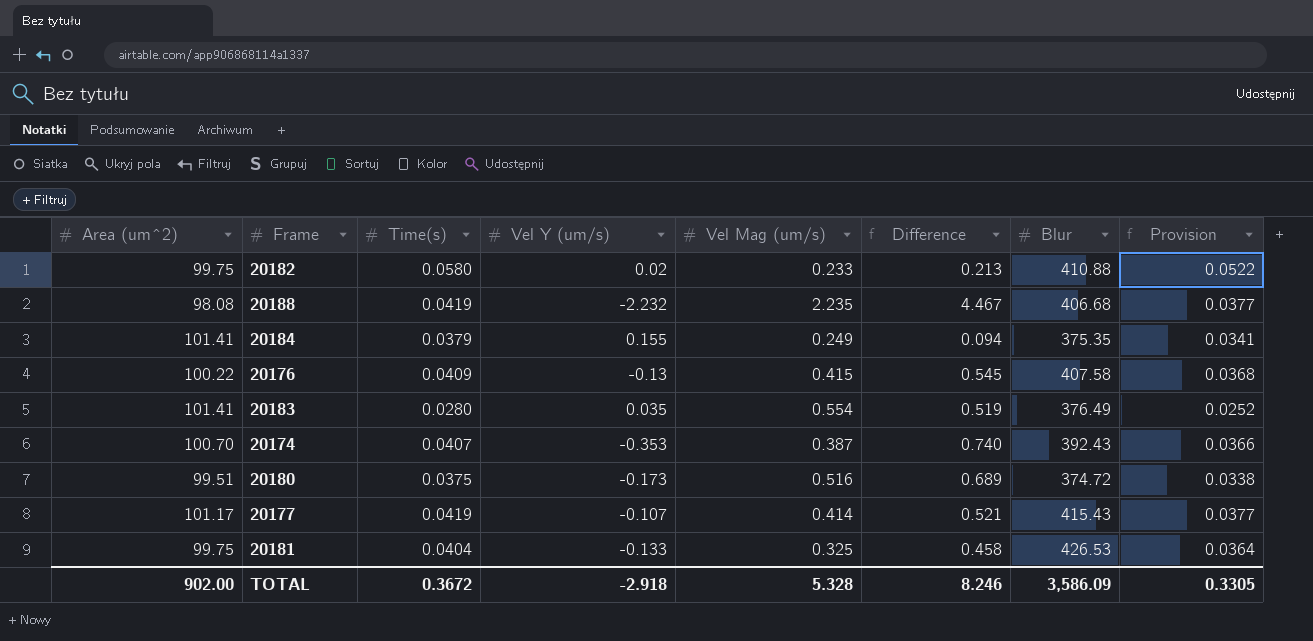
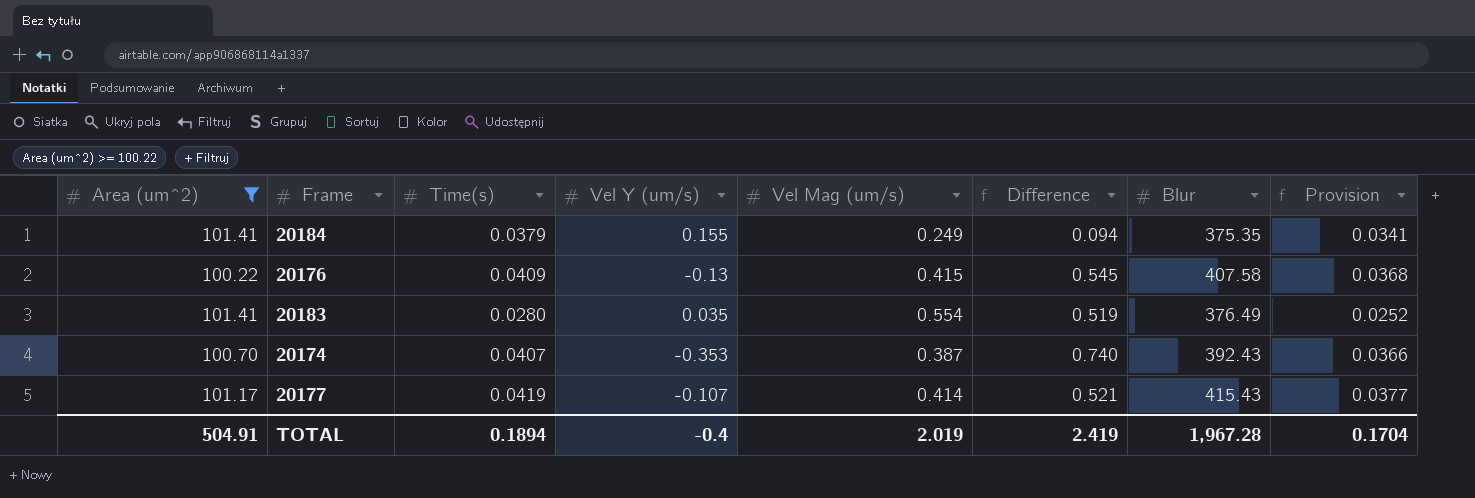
filter: none -> Area (um^2) >= 100.22
TOTAL | Area (um^2): 902.00 -> 504.91
TOTAL | Time(s): 0.3672 -> 0.1894
TOTAL | Vel Y (um/s): -2.918 -> -0.4
TOTAL | Vel Mag (um/s): 5.328 -> 2.019
TOTAL | Difference: 8.246 -> 2.419
TOTAL | Blur: 3,586.09 -> 1,967.28
TOTAL | Provision: 0.3305 -> 0.1704

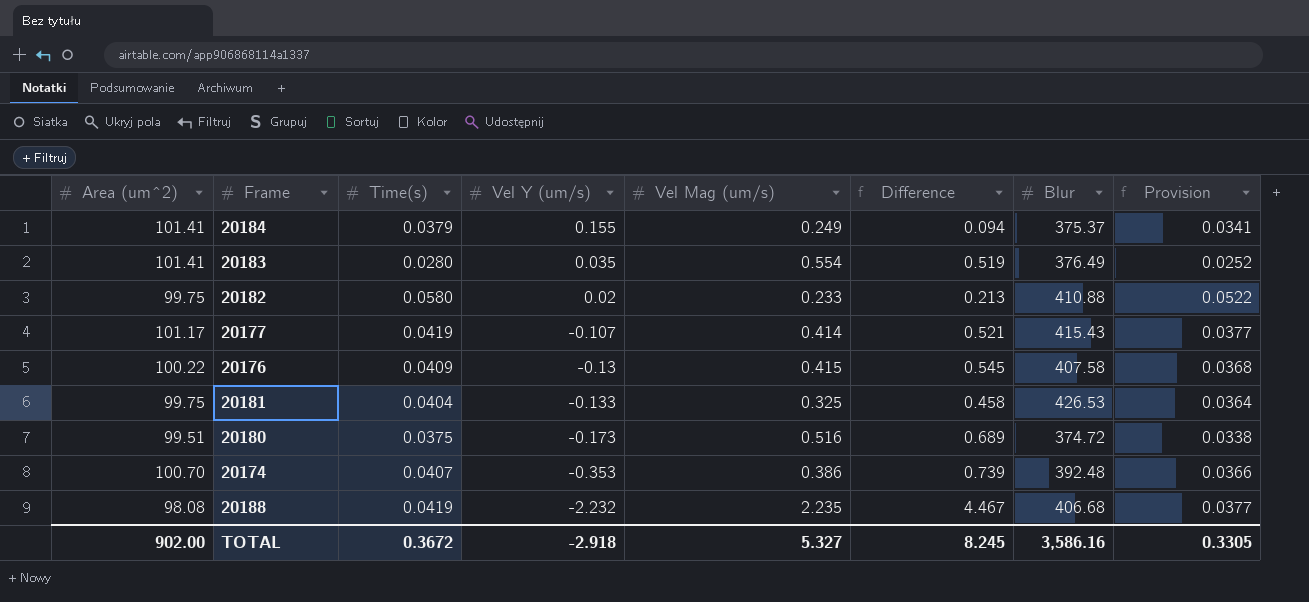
filter: Area (um^2) >= 100.22 -> none
row order: none -> Vel Y (um/s) descending
20184 | Blur: 375.35 -> 375.37
20174 | Vel Mag (um/s): 0.387 -> 0.386
20174 | Difference: 0.740 -> 0.739
20174 | Blur: 392.43 -> 392.48
TOTAL | Area (um^2): 504.91 -> 902.00
TOTAL | Time(s): 0.1894 -> 0.3672
TOTAL | Vel Y (um/s): -0.4 -> -2.918
TOTAL | Vel Mag (um/s): 2.019 -> 5.327
TOTAL | Difference: 2.419 -> 8.245
TOTAL | Blur: 1,967.28 -> 3,586.16
TOTAL | Provision: 0.1704 -> 0.3305

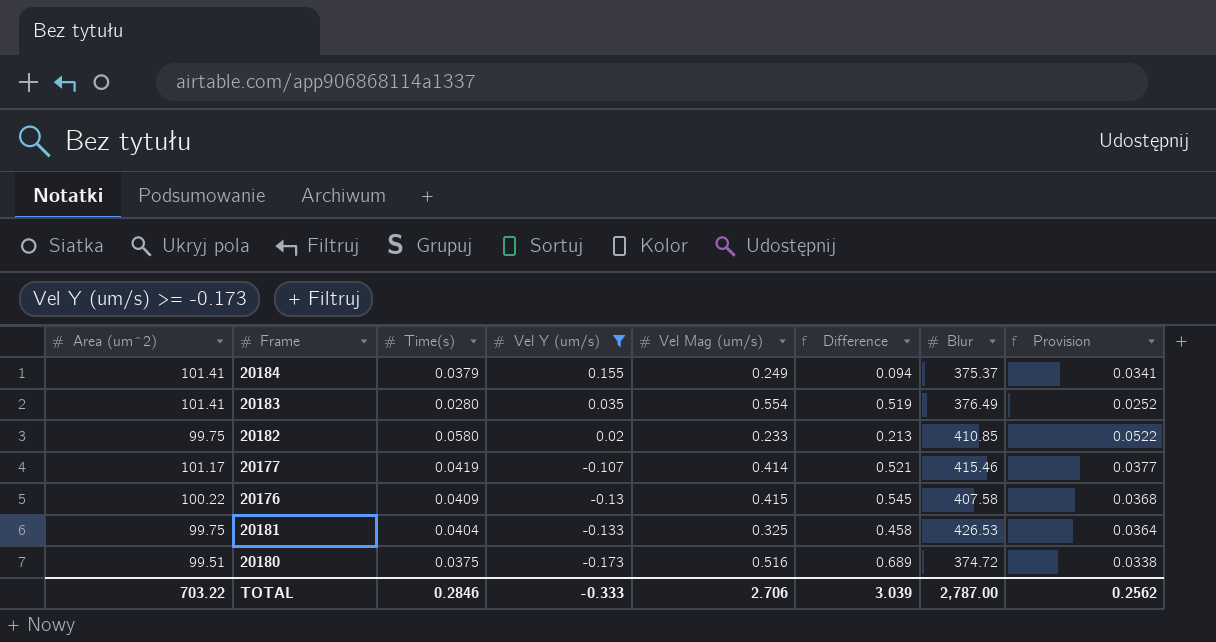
filter: none -> Vel Y (um/s) >= -0.173
20182 | Blur: 410.88 -> 410.85
20177 | Blur: 415.43 -> 415.46
TOTAL | Area (um^2): 902.00 -> 703.22
TOTAL | Time(s): 0.3672 -> 0.2846
TOTAL | Vel Y (um/s): -2.918 -> -0.333
TOTAL | Vel Mag (um/s): 5.327 -> 2.706
TOTAL | Difference: 8.245 -> 3.039
TOTAL | Blur: 3,586.16 -> 2,787.00
TOTAL | Provision: 0.3305 -> 0.2562

